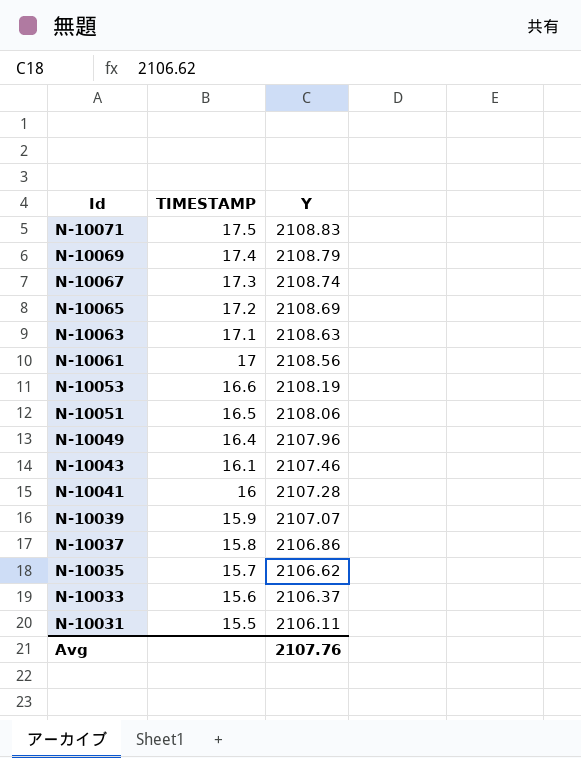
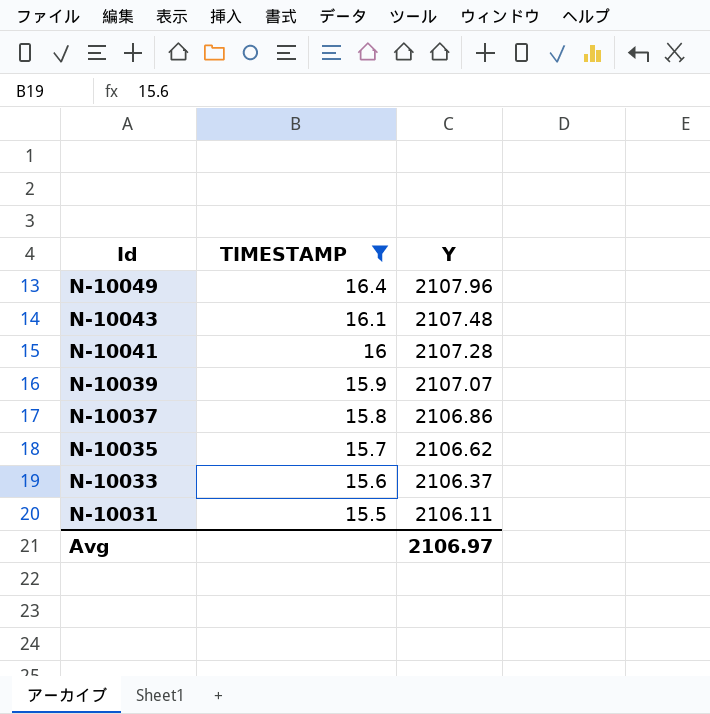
filter: none -> TIMESTAMP <= 16.4
N-10043 | Y: 2107.46 -> 2107.48
Avg | Y: 2107.76 -> 2106.97

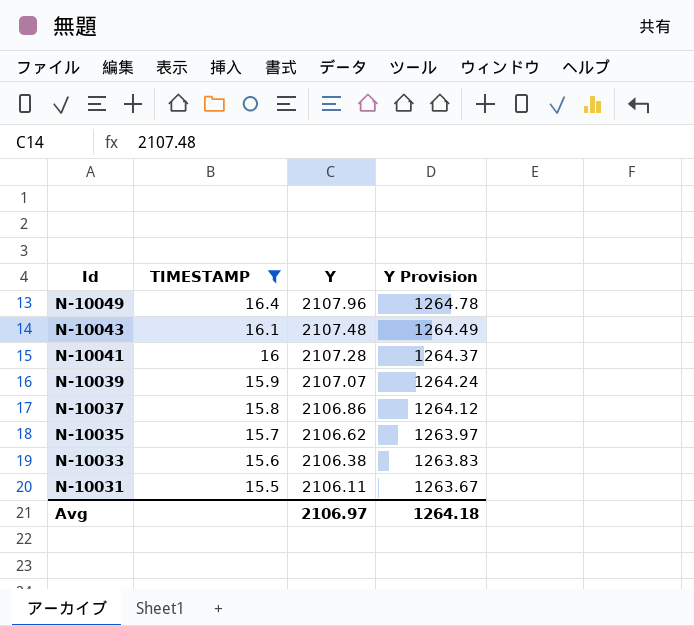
column Y Provision | formula: none -> [Y] * 0.6
N-10033 | Y: 2106.37 -> 2106.38

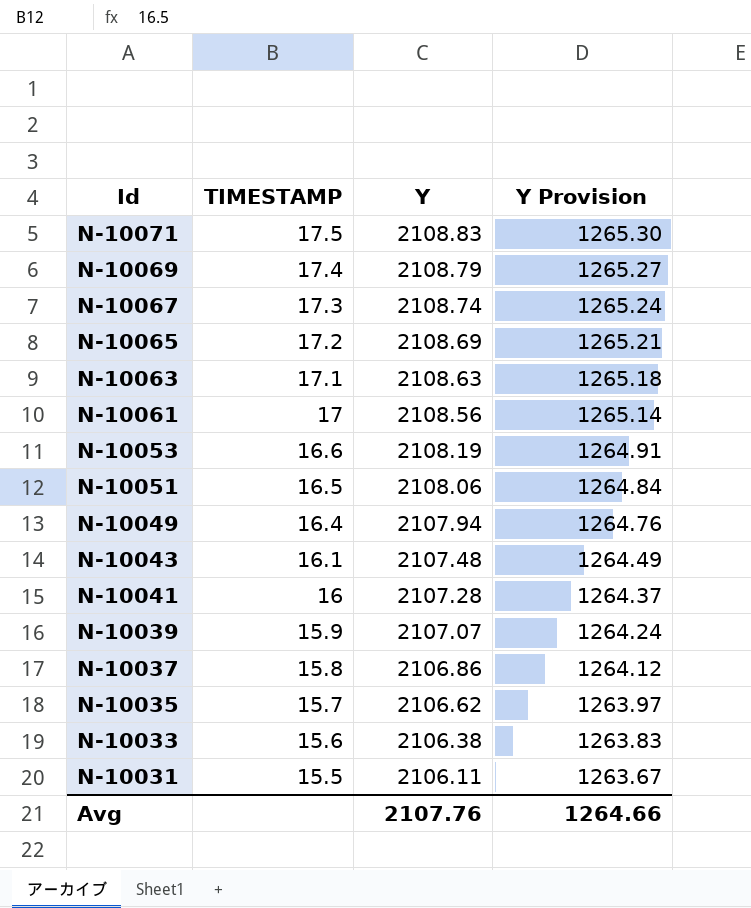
filter: TIMESTAMP <= 16.4 -> none
N-10049 | Y: 2107.96 -> 2107.94
N-10049 | Y Provision: 1264.78 -> 1264.76
Avg | Y: 2106.97 -> 2107.76
Avg | Y Provision: 1264.18 -> 1264.66

